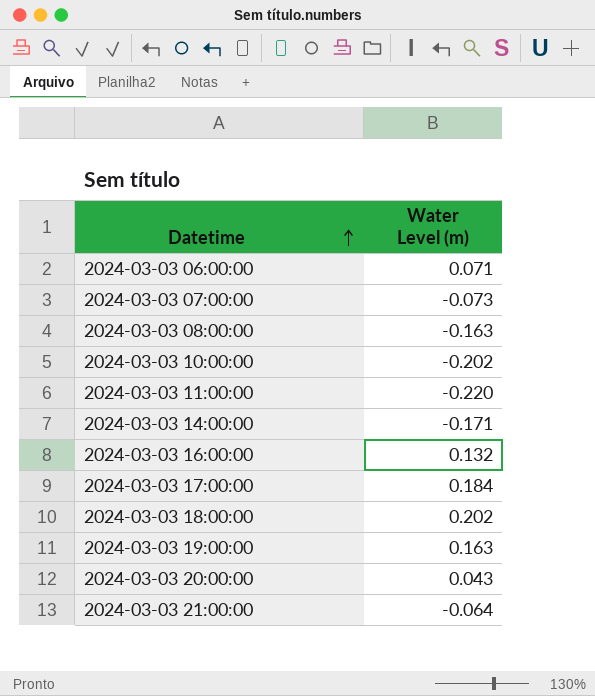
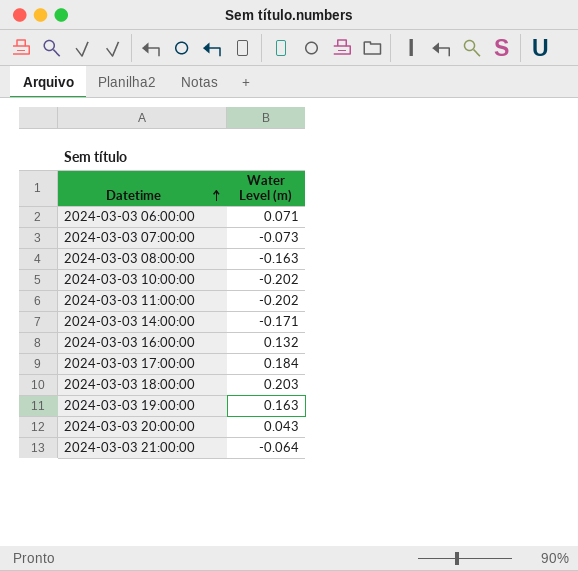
2024-03-03 11:00:00 | Water Level (m): -0.220 -> -0.202
2024-03-03 18:00:00 | Water Level (m): 0.202 -> 0.203

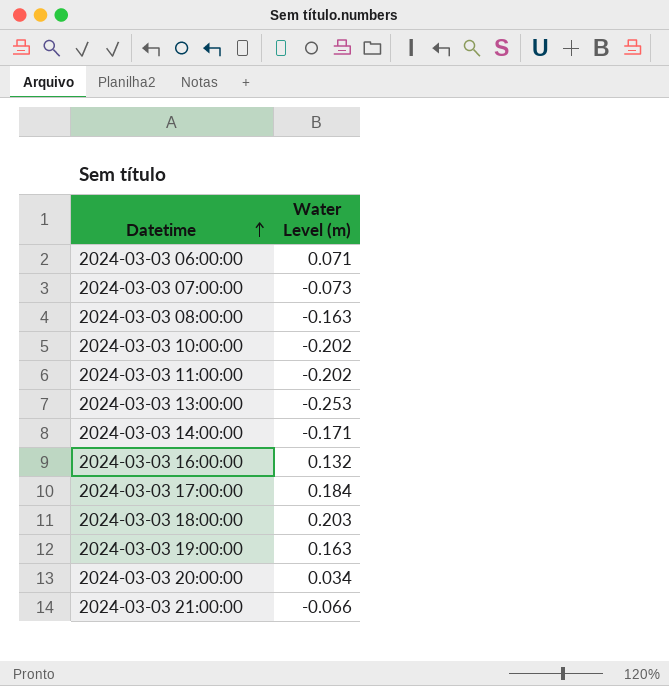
row 2024-03-03 13:00:00: none -> -0.253
2024-03-03 20:00:00 | Water Level (m): 0.043 -> 0.034
2024-03-03 21:00:00 | Water Level (m): -0.064 -> -0.066

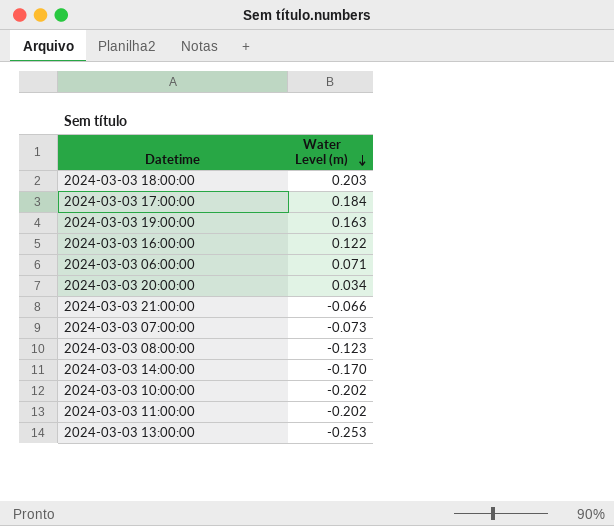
row order: Datetime ascending -> Water Level (m) descending
2024-03-03 16:00:00 | Water Level (m): 0.132 -> 0.122
2024-03-03 08:00:00 | Water Level (m): -0.163 -> -0.123
2024-03-03 14:00:00 | Water Level (m): -0.171 -> -0.170

